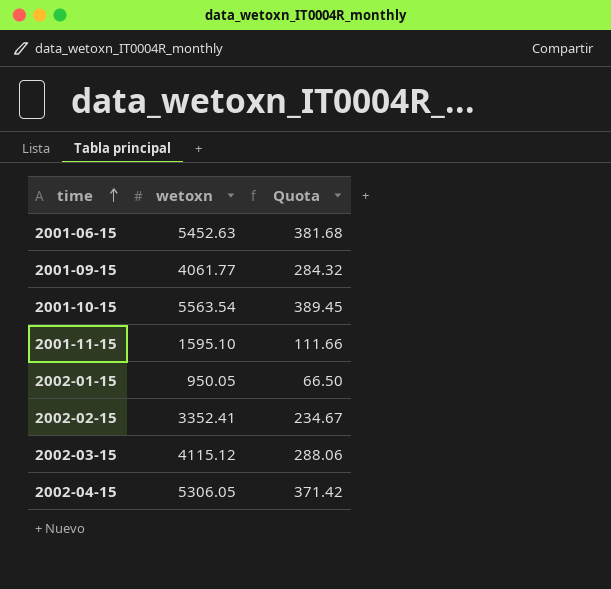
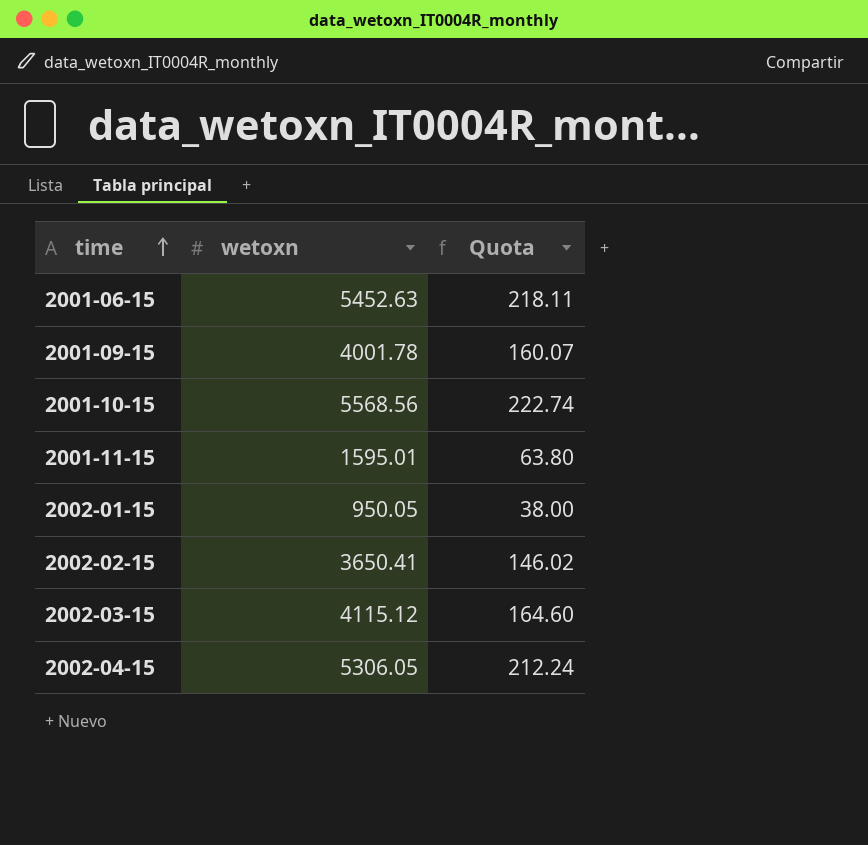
column Quota | formula: [wetoxn] * 0.07 -> [wetoxn] * 0.04
2001-09-15 | wetoxn: 4061.77 -> 4001.78
2001-10-15 | wetoxn: 5563.54 -> 5568.56
2001-11-15 | wetoxn: 1595.10 -> 1595.01
2002-02-15 | wetoxn: 3352.41 -> 3650.41

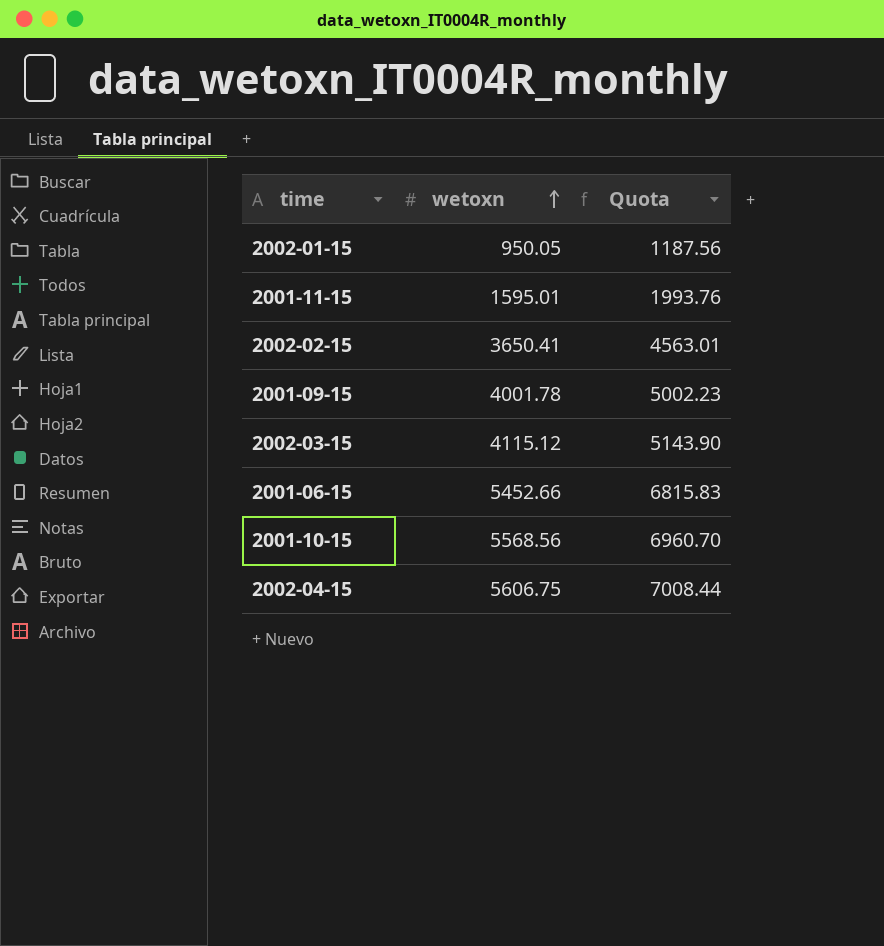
row order: time ascending -> wetoxn ascending
column Quota | formula: [wetoxn] * 0.04 -> [wetoxn] * 1.25
2001-06-15 | wetoxn: 5452.63 -> 5452.66
2002-04-15 | wetoxn: 5306.05 -> 5606.75

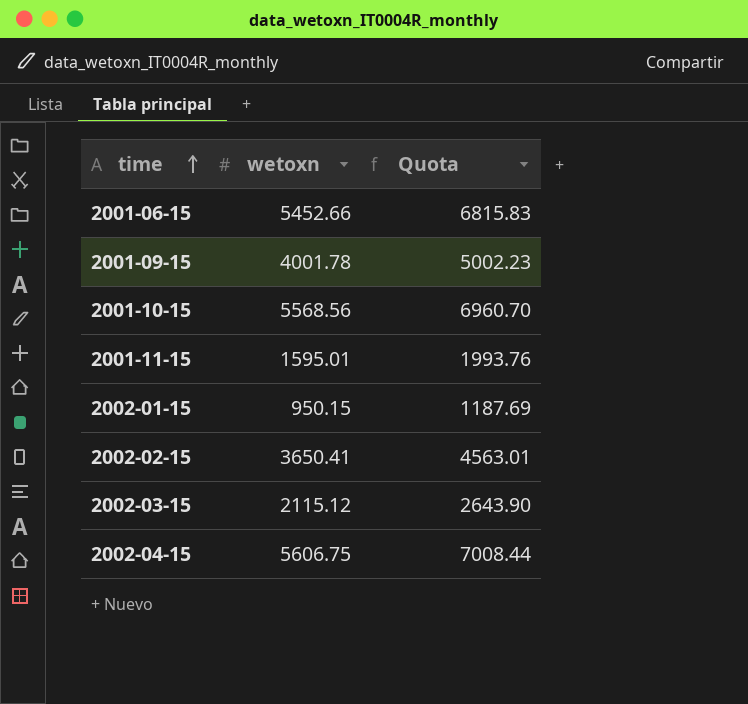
row order: wetoxn ascending -> time ascending
2002-01-15 | wetoxn: 950.05 -> 950.15
2002-01-15 | Quota: 1187.56 -> 1187.69
2002-03-15 | wetoxn: 4115.12 -> 2115.12
2002-03-15 | Quota: 5143.90 -> 2643.90

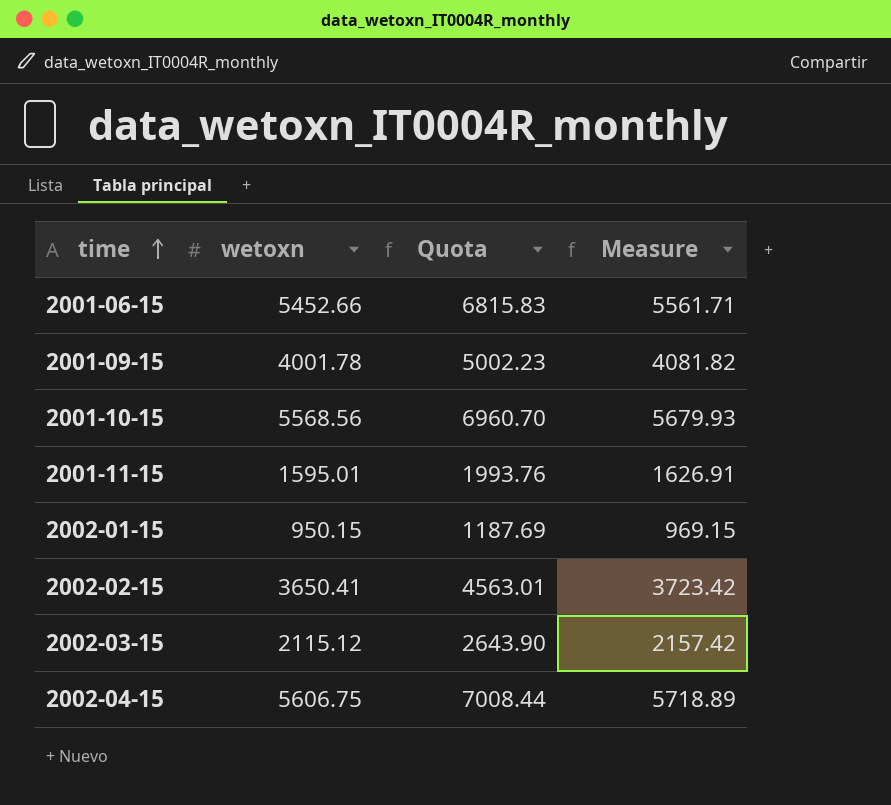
column Measure | formula: none -> [wetoxn] * 1.02

